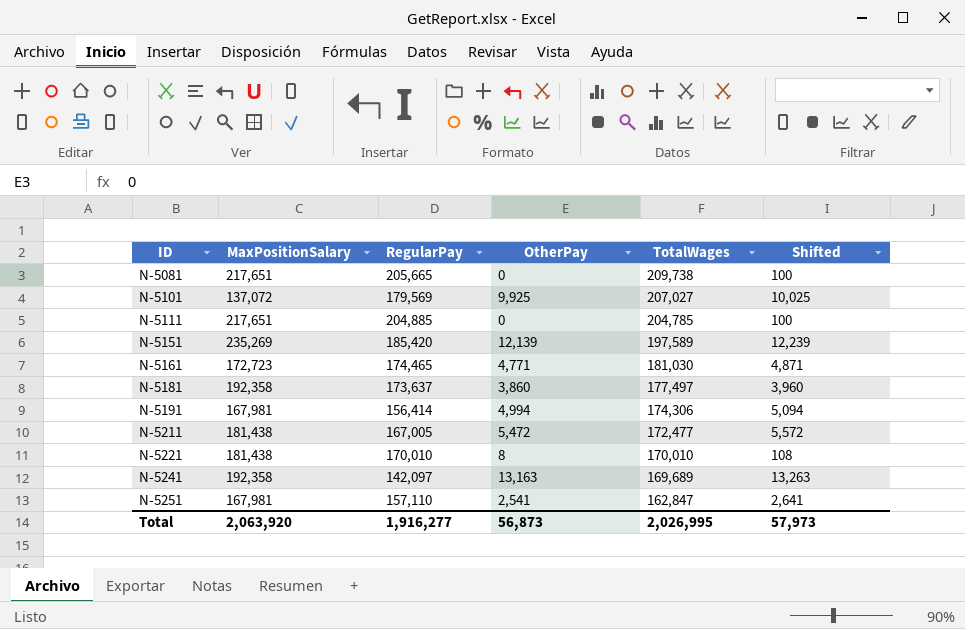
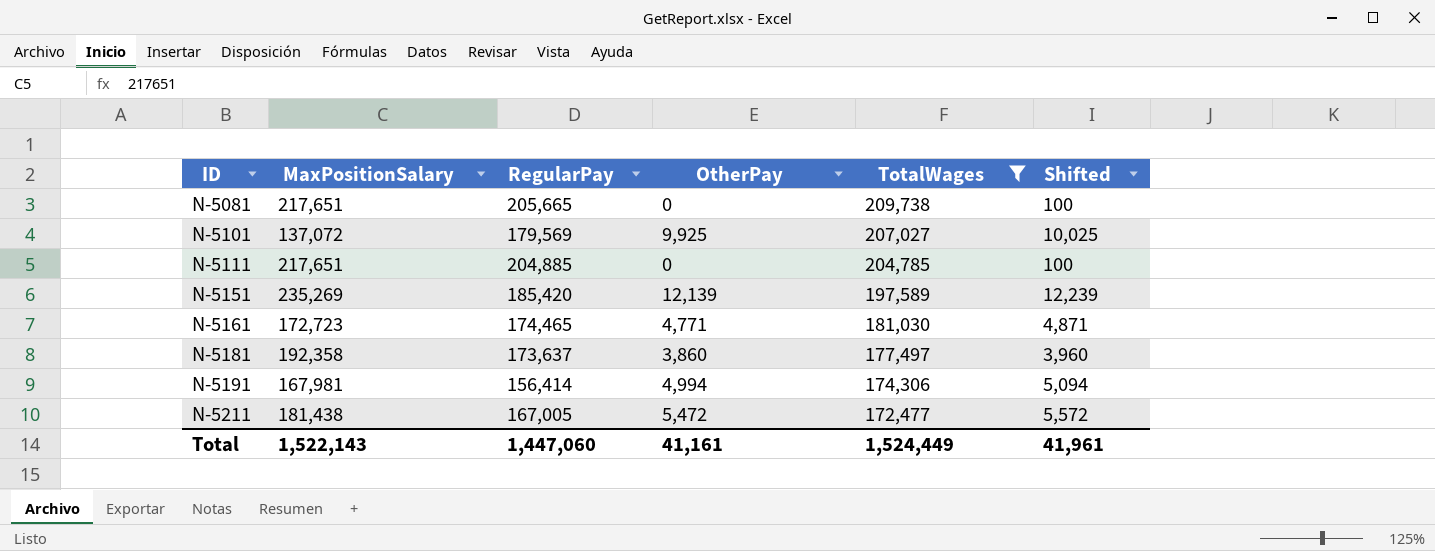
filter: none -> TotalWages >= 172,477
Total | MaxPositionSalary: 2,063,920 -> 1,522,143
Total | RegularPay: 1,916,277 -> 1,447,060
Total | OtherPay: 56,873 -> 41,161
Total | TotalWages: 2,026,995 -> 1,524,449
Total | Shifted: 57,973 -> 41,961

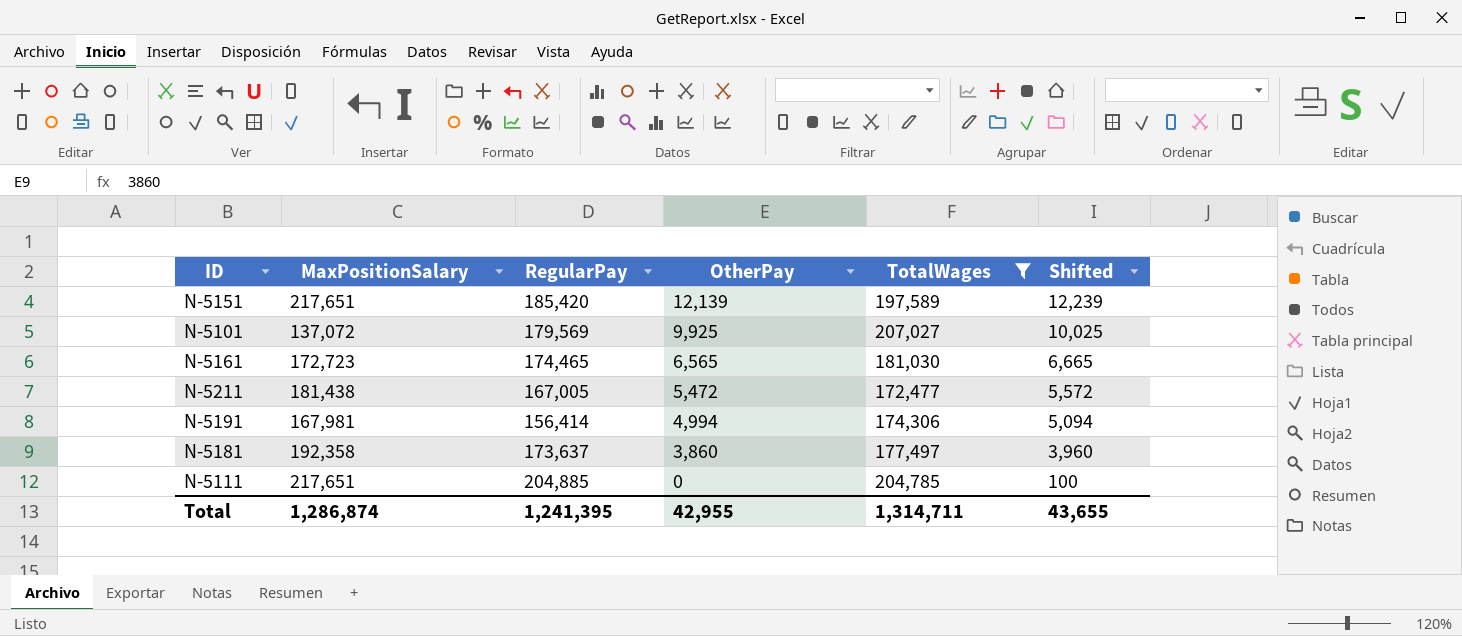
row order: ID ascending -> OtherPay descending
row N-5081: 217,651 | 205,665 | 0 | 209,738 | 100 -> none
N-5151 | MaxPositionSalary: 235,269 -> 217,651
N-5161 | OtherPay: 4,771 -> 6,565
N-5161 | Shifted: 4,871 -> 6,665
Total | MaxPositionSalary: 1,522,143 -> 1,286,874
Total | RegularPay: 1,447,060 -> 1,241,395
Total | OtherPay: 41,161 -> 42,955
Total | TotalWages: 1,524,449 -> 1,314,711
Total | Shifted: 41,961 -> 43,655

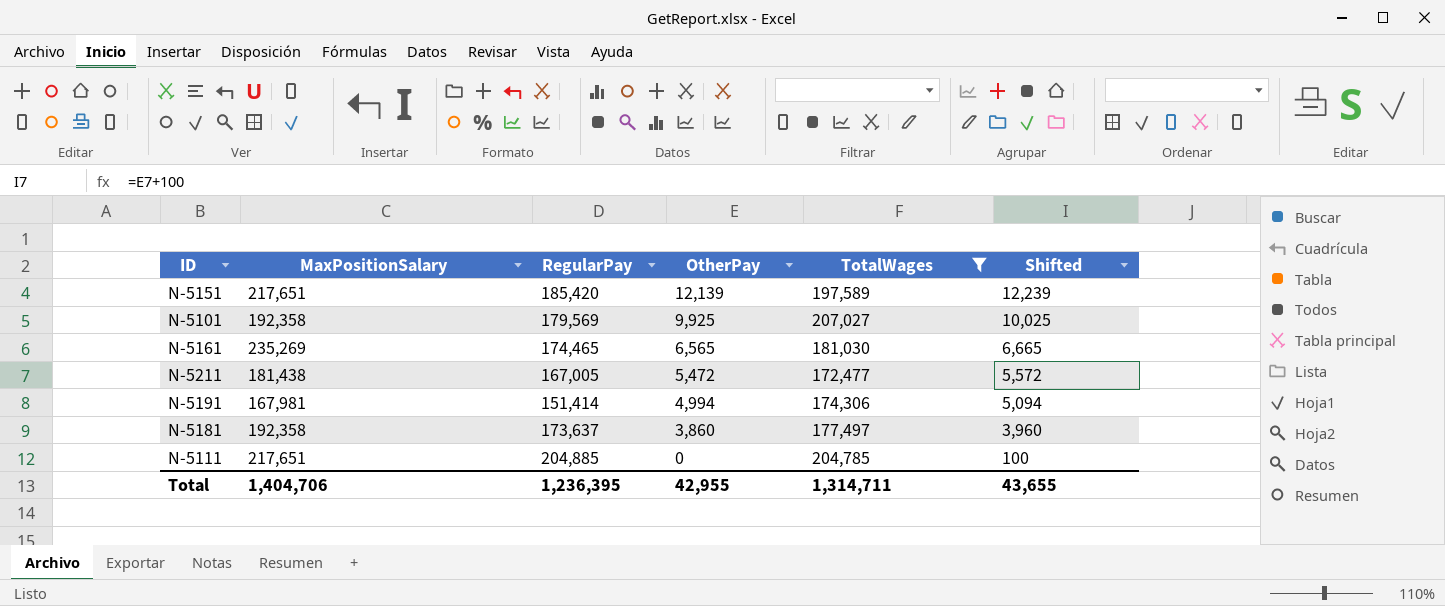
N-5101 | MaxPositionSalary: 137,072 -> 192,358
N-5161 | MaxPositionSalary: 172,723 -> 235,269
N-5191 | RegularPay: 156,414 -> 151,414
Total | MaxPositionSalary: 1,286,874 -> 1,404,706
Total | RegularPay: 1,241,395 -> 1,236,395

